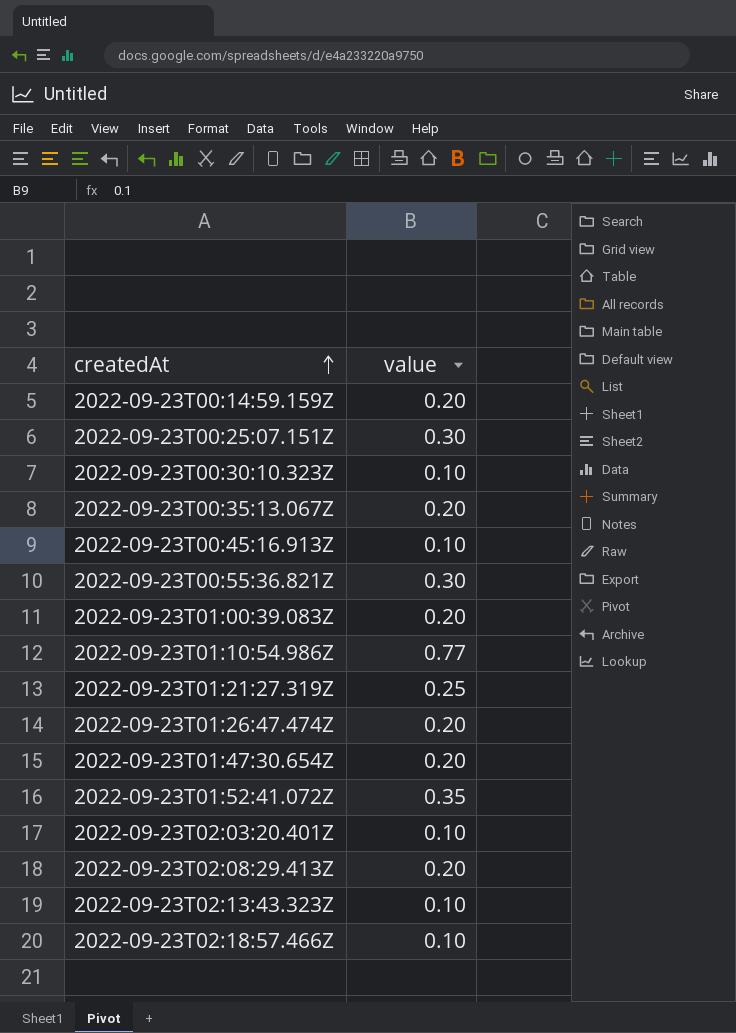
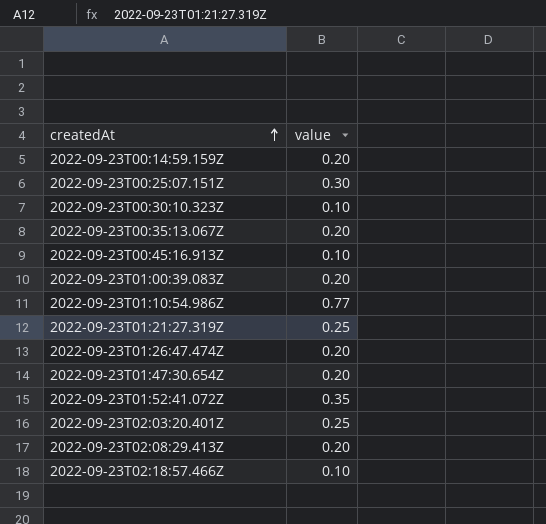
row 2022-09-23T00:55:36.821Z: 0.30 -> none
row 2022-09-23T02:13:43.323Z: 0.10 -> none
2022-09-23T02:03:20.401Z | value: 0.10 -> 0.25

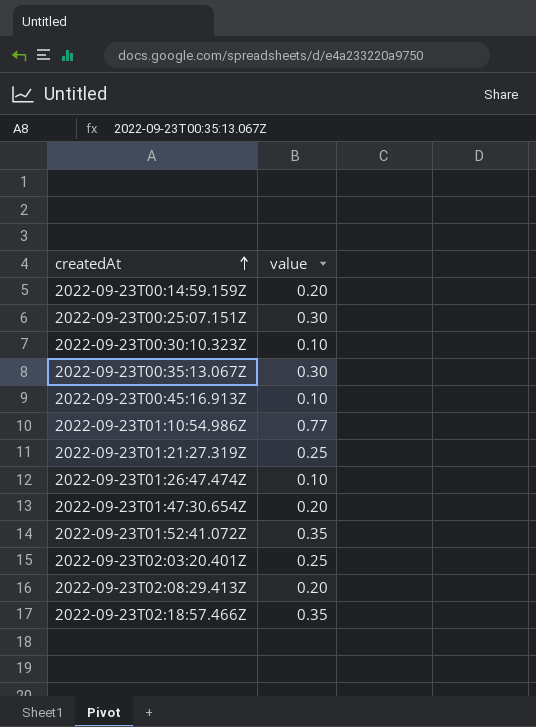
row 2022-09-23T01:00:39.083Z: 0.20 -> none
2022-09-23T00:35:13.067Z | value: 0.20 -> 0.30
2022-09-23T01:26:47.474Z | value: 0.20 -> 0.10
2022-09-23T02:18:57.466Z | value: 0.10 -> 0.35

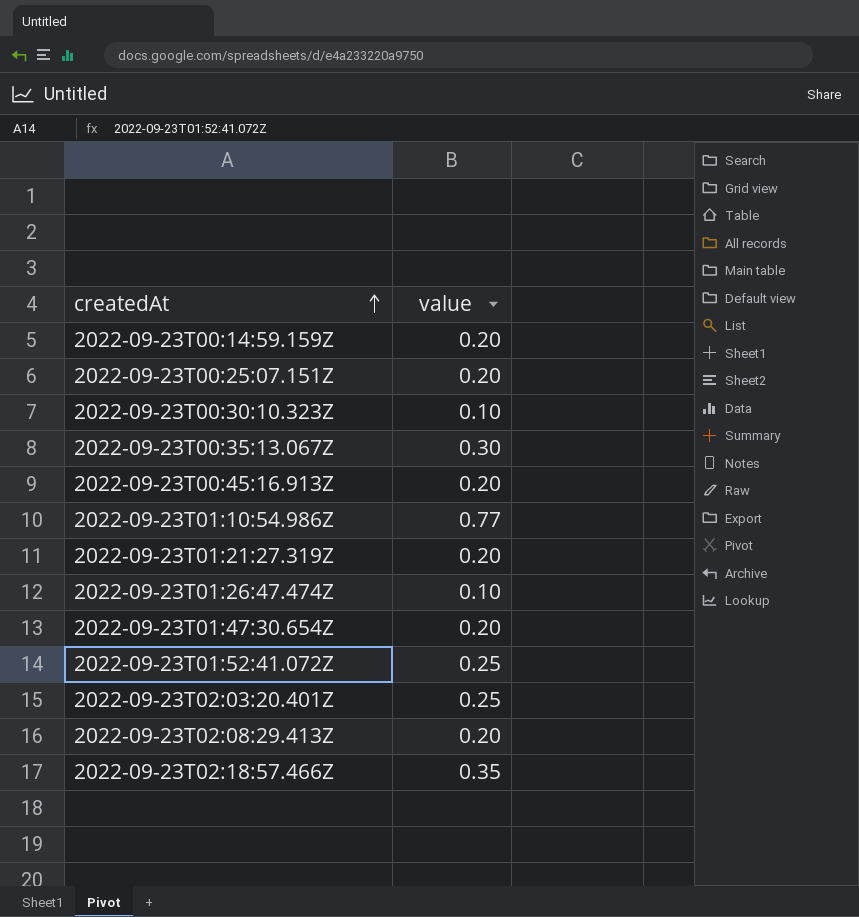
2022-09-23T00:25:07.151Z | value: 0.30 -> 0.20
2022-09-23T00:45:16.913Z | value: 0.10 -> 0.20
2022-09-23T01:21:27.319Z | value: 0.25 -> 0.20
2022-09-23T01:52:41.072Z | value: 0.35 -> 0.25

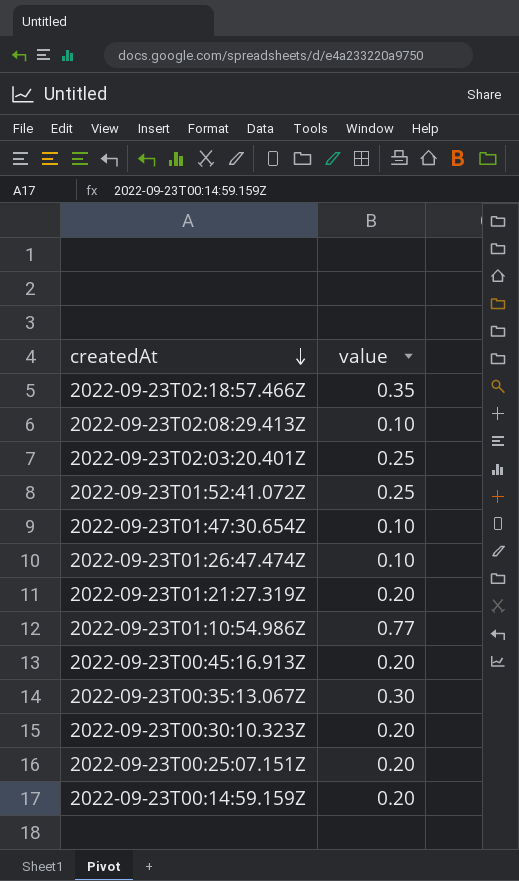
row order: createdAt ascending -> createdAt descending
2022-09-23T02:08:29.413Z | value: 0.20 -> 0.10
2022-09-23T01:47:30.654Z | value: 0.20 -> 0.10
2022-09-23T00:30:10.323Z | value: 0.10 -> 0.20

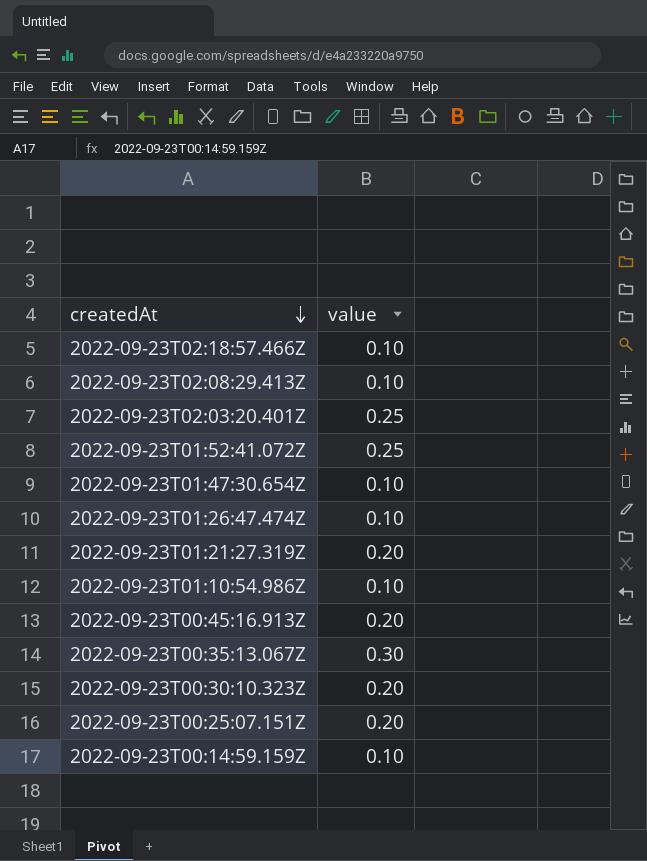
2022-09-23T02:18:57.466Z | value: 0.35 -> 0.10
2022-09-23T01:10:54.986Z | value: 0.77 -> 0.10
2022-09-23T00:14:59.159Z | value: 0.20 -> 0.10

